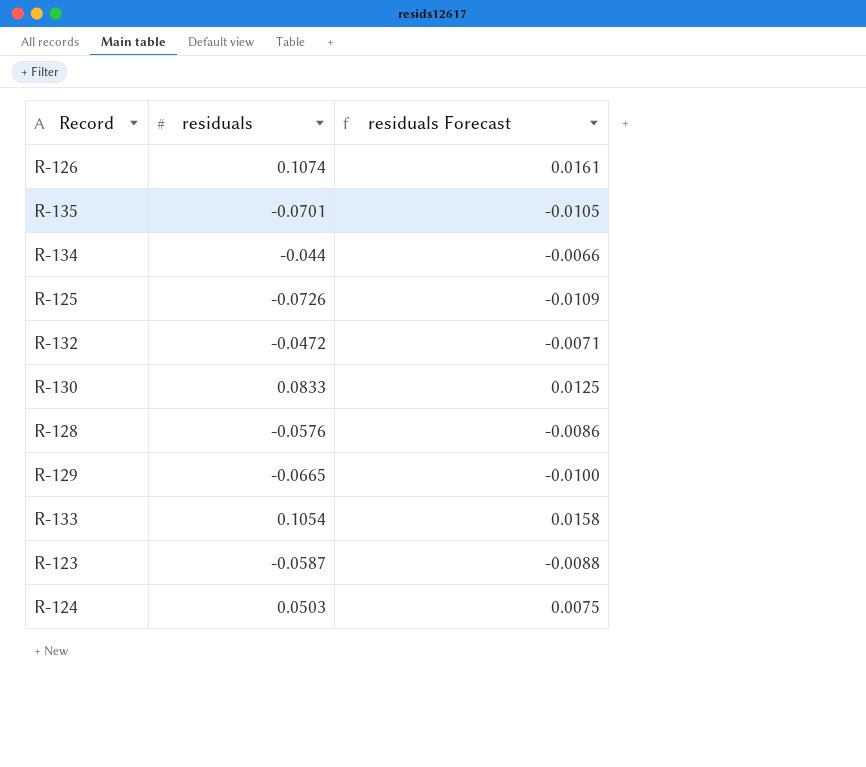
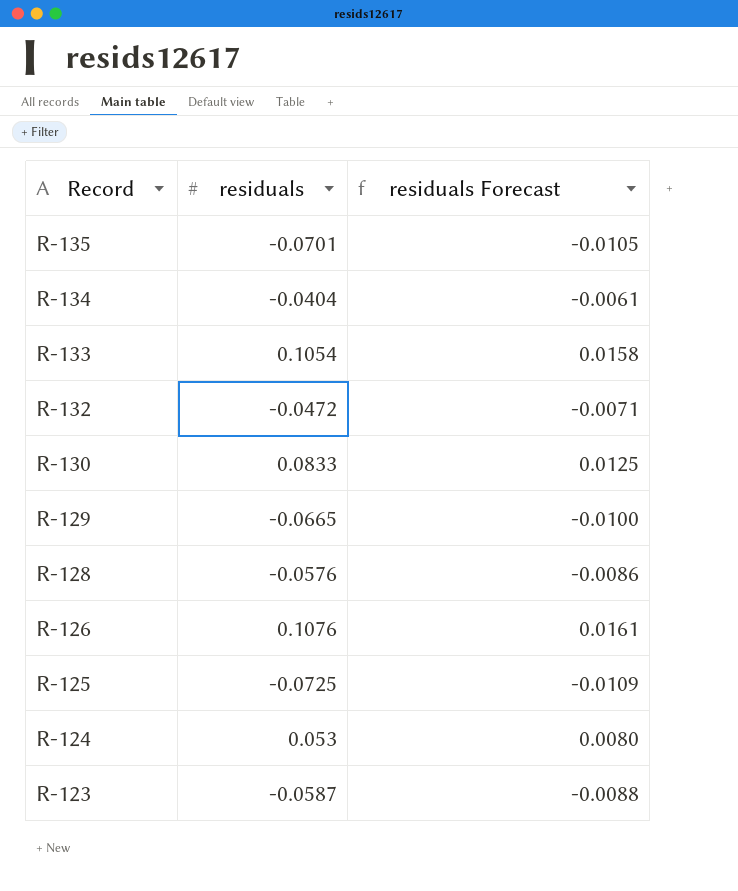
row order: none -> Record descending
R-134 | residuals: -0.044 -> -0.0404
R-134 | residuals Forecast: -0.0066 -> -0.0061
R-126 | residuals: 0.1074 -> 0.1076
R-125 | residuals: -0.0726 -> -0.0725
R-124 | residuals: 0.0503 -> 0.053
R-124 | residuals Forecast: 0.0075 -> 0.0080

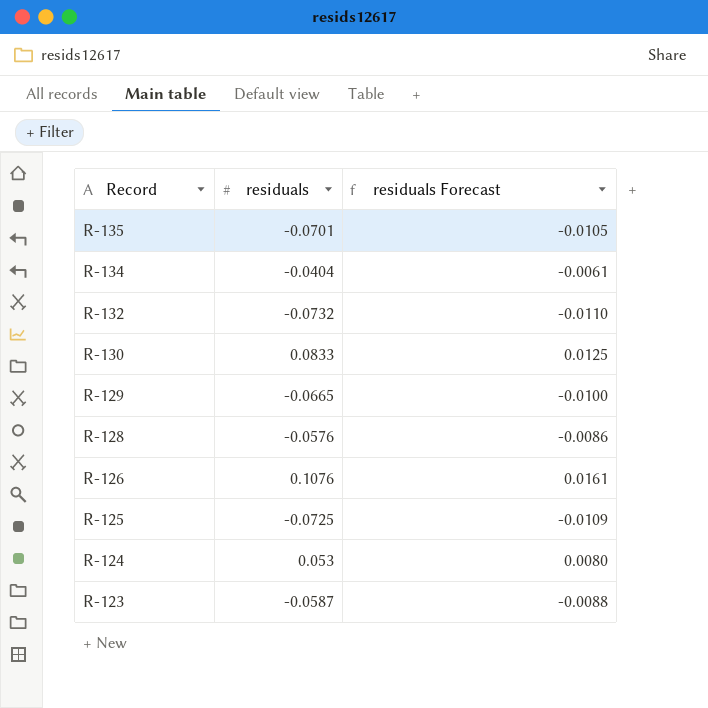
row R-133: 0.1054 | 0.0158 -> none
R-132 | residuals: -0.0472 -> -0.0732
R-132 | residuals Forecast: -0.0071 -> -0.0110

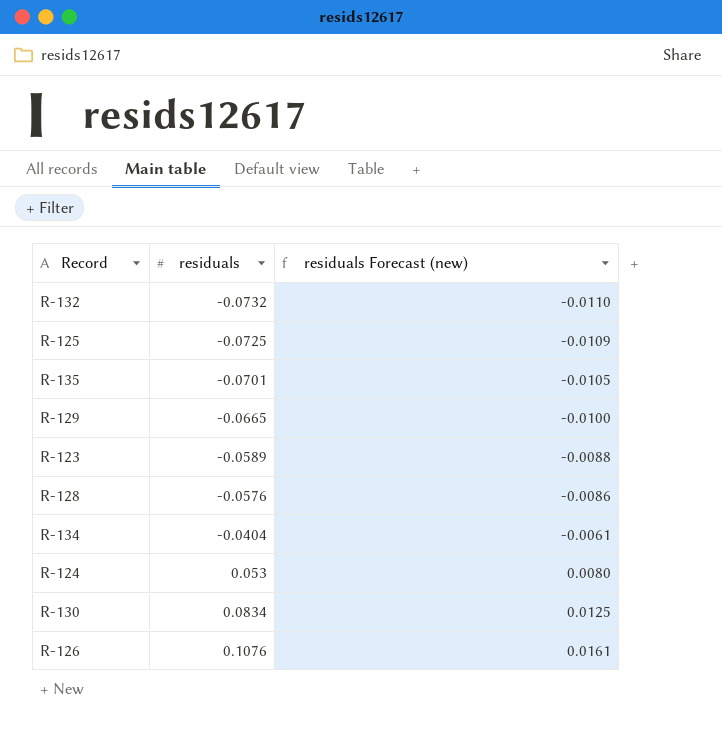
row order: Record descending -> residuals ascending
column name: residuals Forecast -> residuals Forecast (new)
R-123 | residuals: -0.0587 -> -0.0589
R-130 | residuals: 0.0833 -> 0.0834

